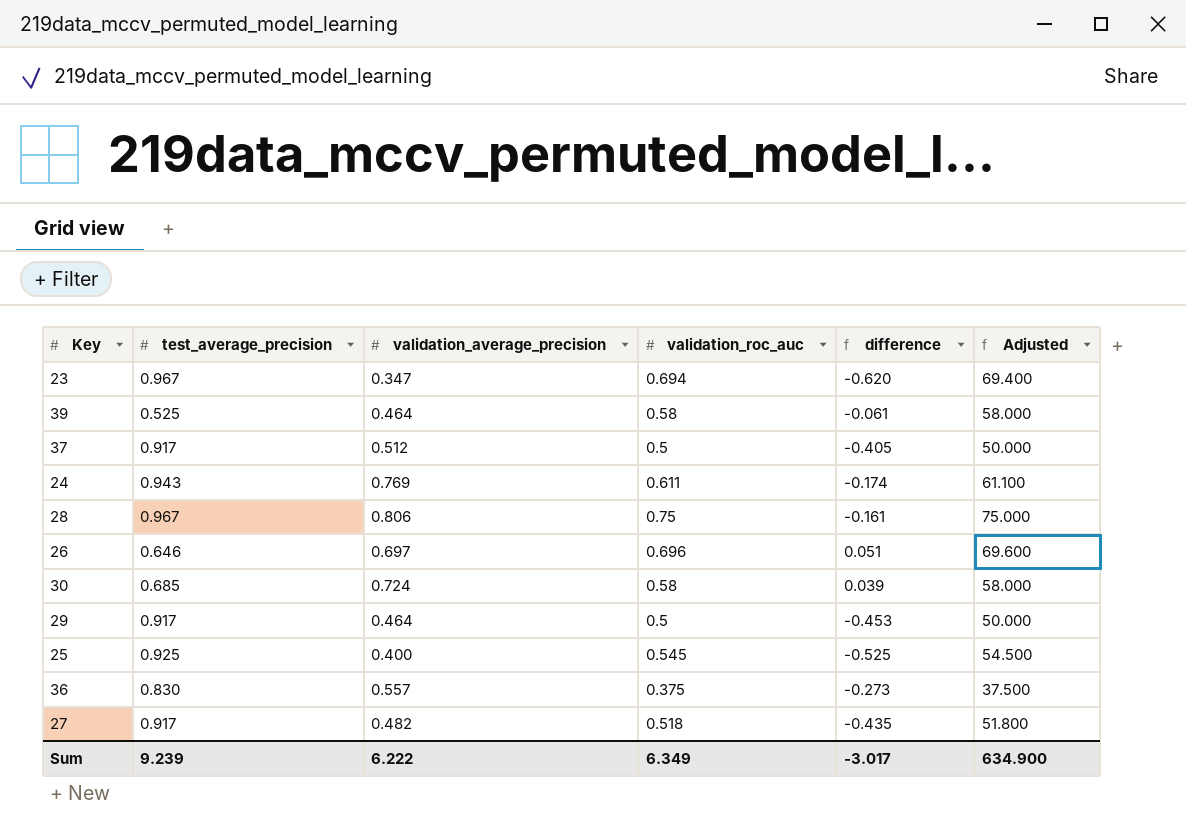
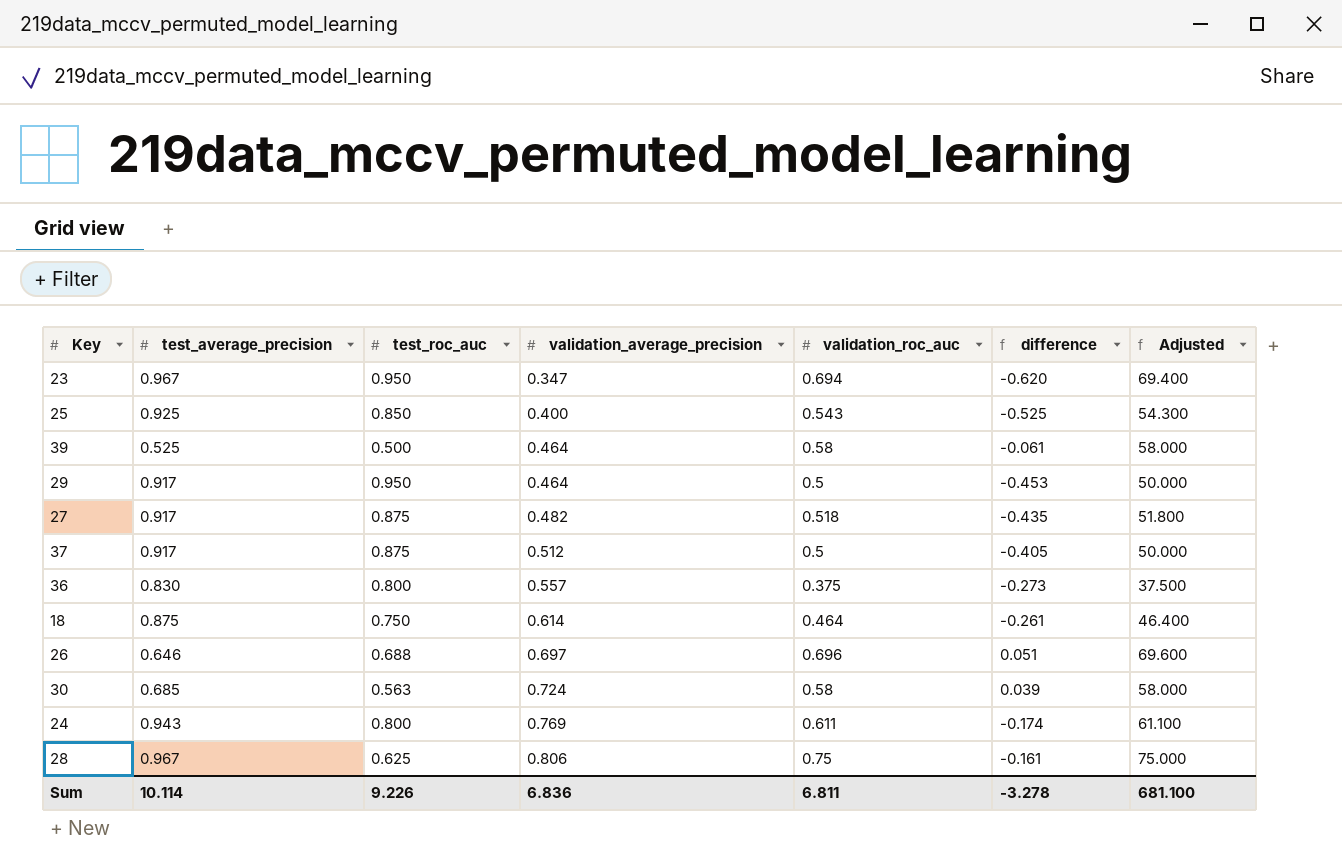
row order: none -> validation_average_precision ascending
column test_roc_auc | position: none -> 3
25 | validation_roc_auc: 0.545 -> 0.543
25 | Adjusted: 54.500 -> 54.300
row 18: none -> 0.875 | 0.750 | 0.614 | 0.464 | -0.261 | 46.400
Sum | test_average_precision: 9.239 -> 10.114
Sum | validation_average_precision: 6.222 -> 6.836
Sum | validation_roc_auc: 6.349 -> 6.811
Sum | difference: -3.017 -> -3.278
Sum | Adjusted: 634.900 -> 681.100

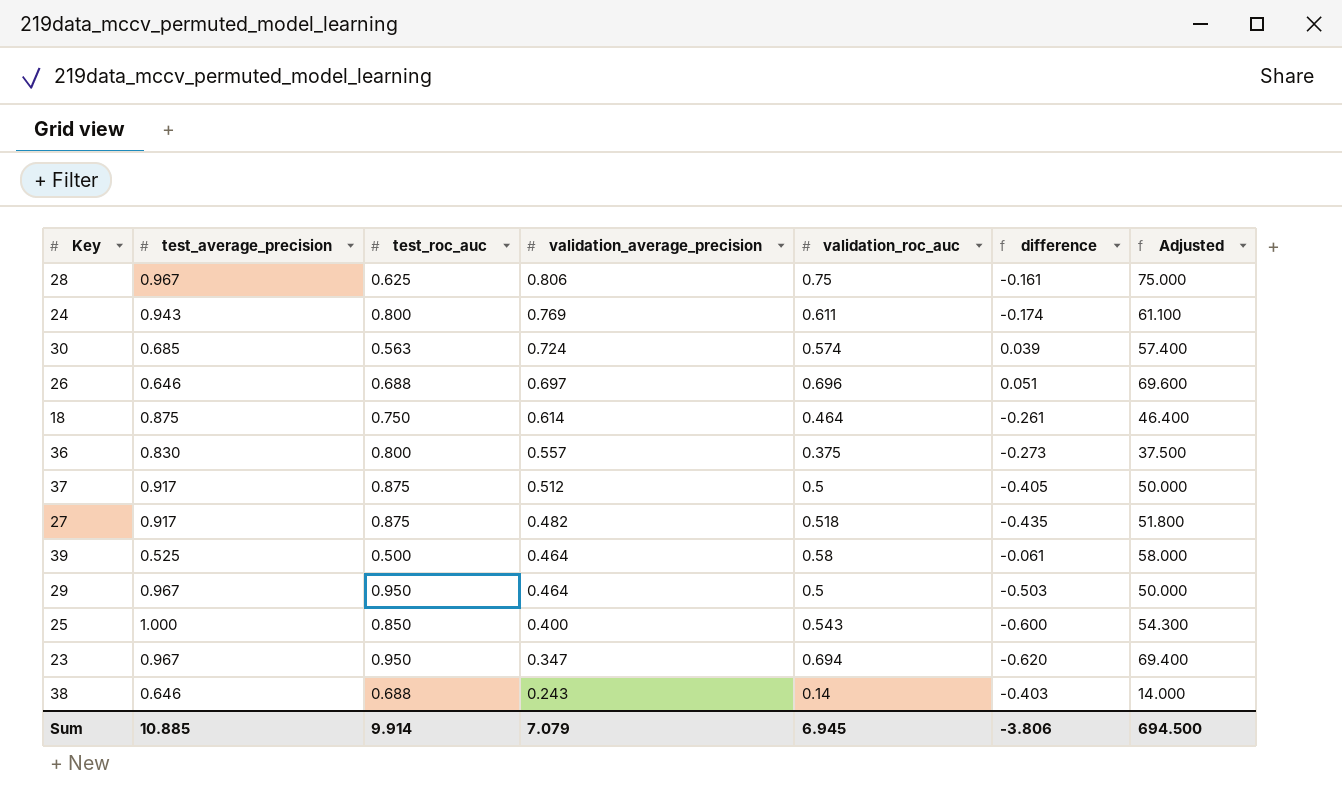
row order: validation_average_precision ascending -> validation_average_precision descending
30 | validation_roc_auc: 0.58 -> 0.574
30 | Adjusted: 58.000 -> 57.400
29 | test_average_precision: 0.917 -> 0.967
29 | difference: -0.453 -> -0.503
25 | test_average_precision: 0.925 -> 1.000
25 | difference: -0.525 -> -0.600
row 38: none -> 0.646 | 0.688 | 0.243 | 0.14 | -0.403 | 14.000
Sum | test_average_precision: 10.114 -> 10.885
Sum | test_roc_auc: 9.226 -> 9.914
Sum | validation_average_precision: 6.836 -> 7.079
Sum | validation_roc_auc: 6.811 -> 6.945
Sum | difference: -3.278 -> -3.806
Sum | Adjusted: 681.100 -> 694.500

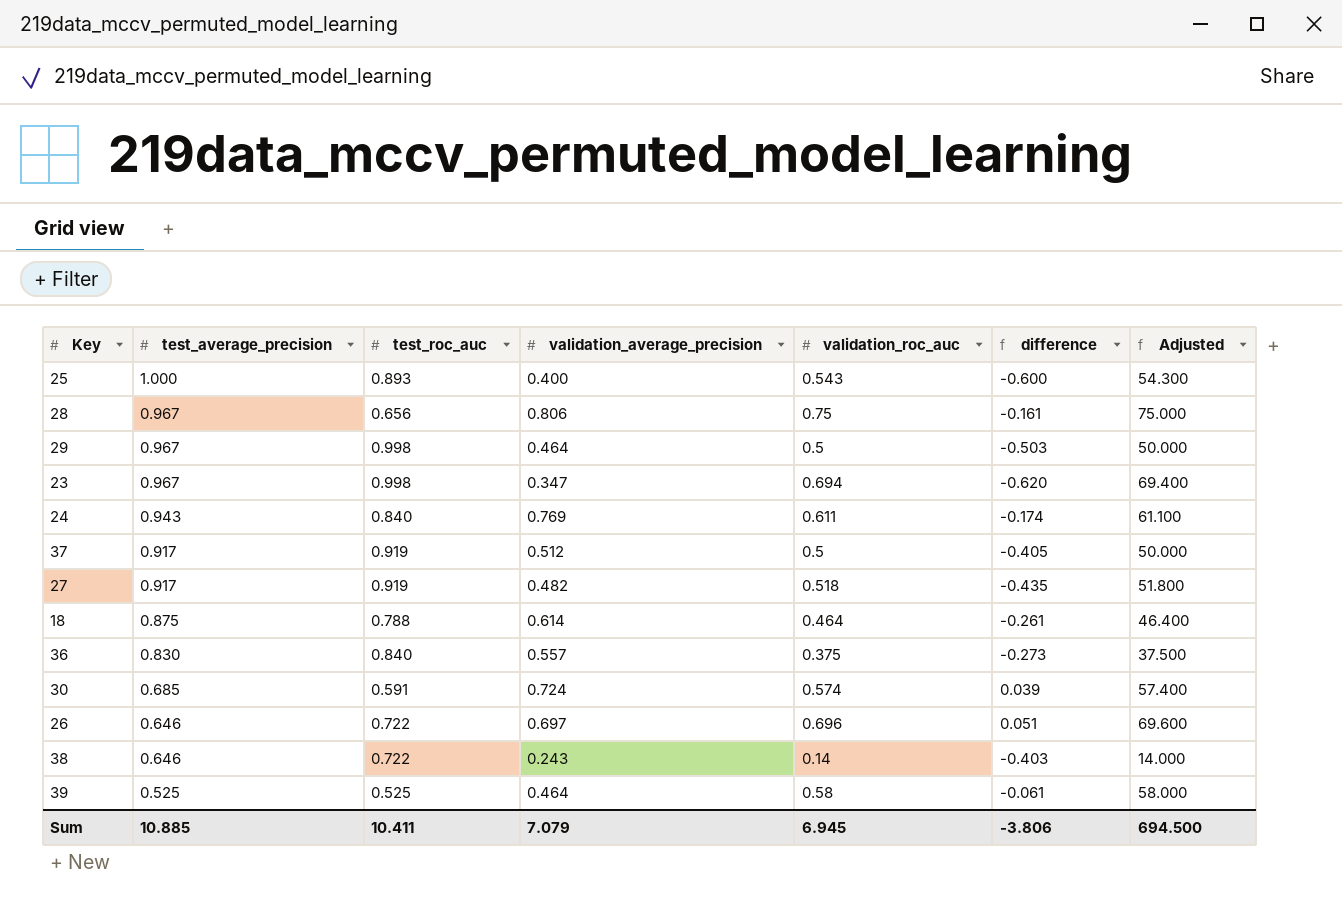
row order: validation_average_precision descending -> test_average_precision descending
25 | test_roc_auc: 0.850 -> 0.893
28 | test_roc_auc: 0.625 -> 0.656
29 | test_roc_auc: 0.950 -> 0.998
23 | test_roc_auc: 0.950 -> 0.998
24 | test_roc_auc: 0.800 -> 0.840
37 | test_roc_auc: 0.875 -> 0.919
27 | test_roc_auc: 0.875 -> 0.919
18 | test_roc_auc: 0.750 -> 0.788
36 | test_roc_auc: 0.800 -> 0.840
30 | test_roc_auc: 0.563 -> 0.591
26 | test_roc_auc: 0.688 -> 0.722
38 | test_roc_auc: 0.688 -> 0.722
39 | test_roc_auc: 0.500 -> 0.525
Sum | test_roc_auc: 9.914 -> 10.411

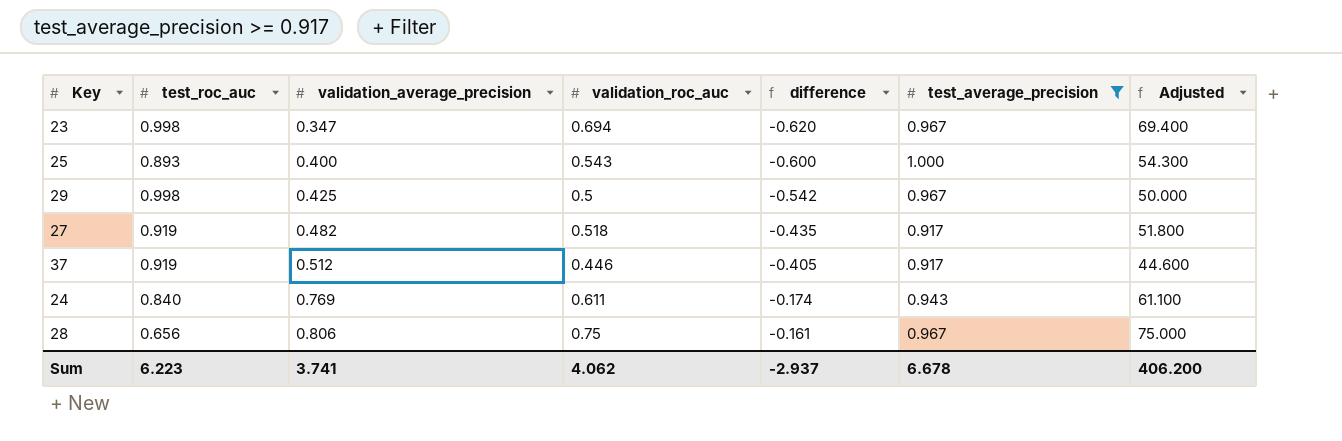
filter: none -> test_average_precision >= 0.917
row order: test_average_precision descending -> validation_average_precision ascending
column test_average_precision | position: 2 -> 6
29 | validation_average_precision: 0.464 -> 0.425
29 | difference: -0.503 -> -0.542
37 | validation_roc_auc: 0.5 -> 0.446
37 | Adjusted: 50.000 -> 44.600
Sum | test_roc_auc: 10.411 -> 6.223
Sum | validation_average_precision: 7.079 -> 3.741
Sum | validation_roc_auc: 6.945 -> 4.062
Sum | difference: -3.806 -> -2.937
Sum | test_average_precision: 10.885 -> 6.678
Sum | Adjusted: 694.500 -> 406.200

